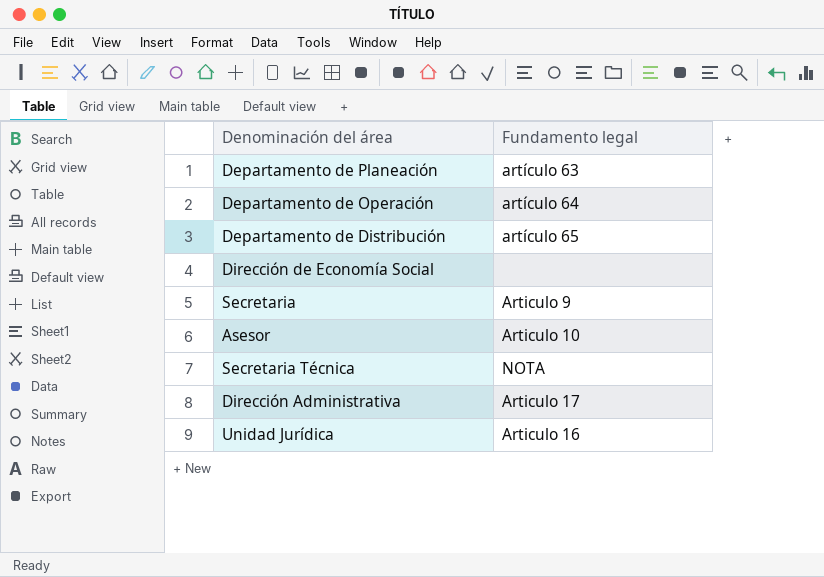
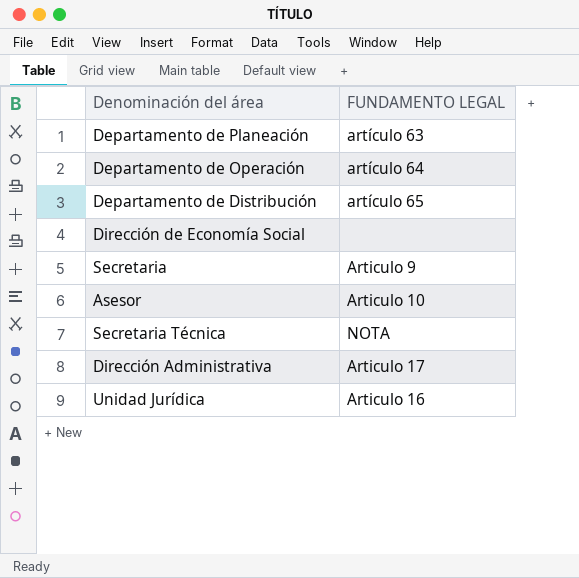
column name: Fundamento legal -> FUNDAMENTO LEGAL

